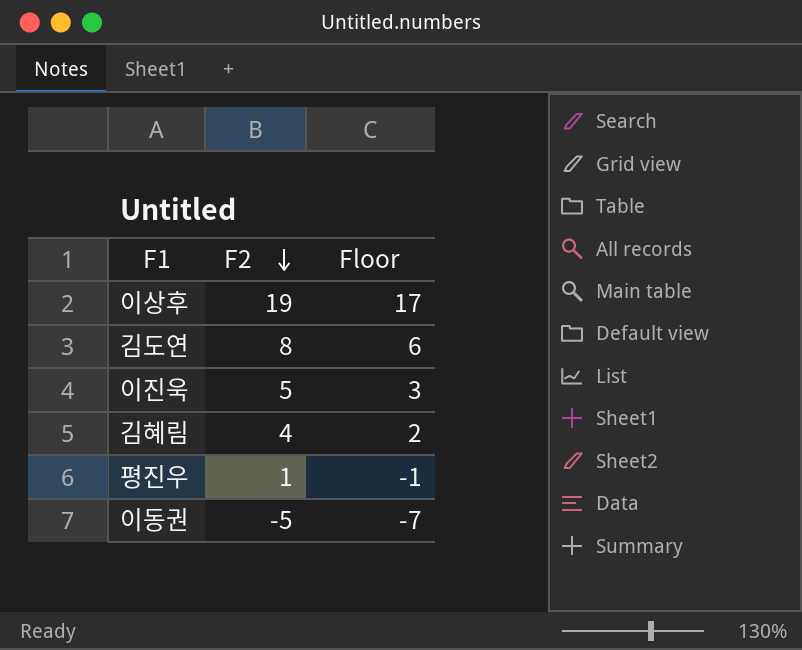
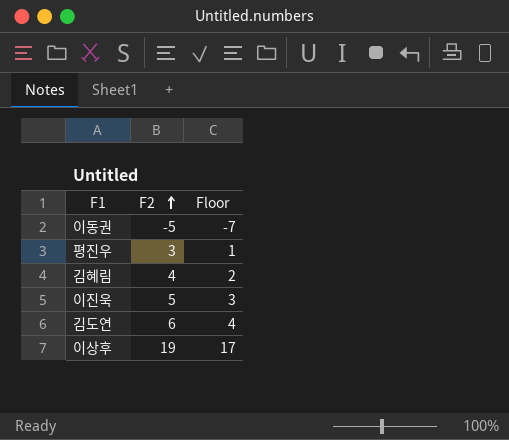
row order: F2 descending -> F2 ascending
평진우 | F2: 1 -> 3
평진우 | Floor: -1 -> 1
김도연 | F2: 8 -> 6
김도연 | Floor: 6 -> 4

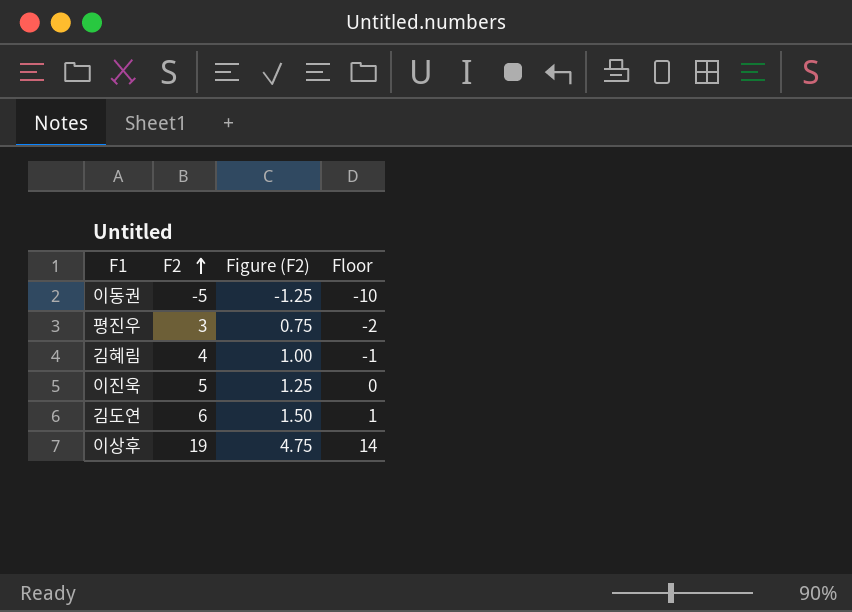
column Figure (F2) | formula: none -> [F2] * 0.25
column Floor | formula: [F2] - 2 -> [F2] - 5

